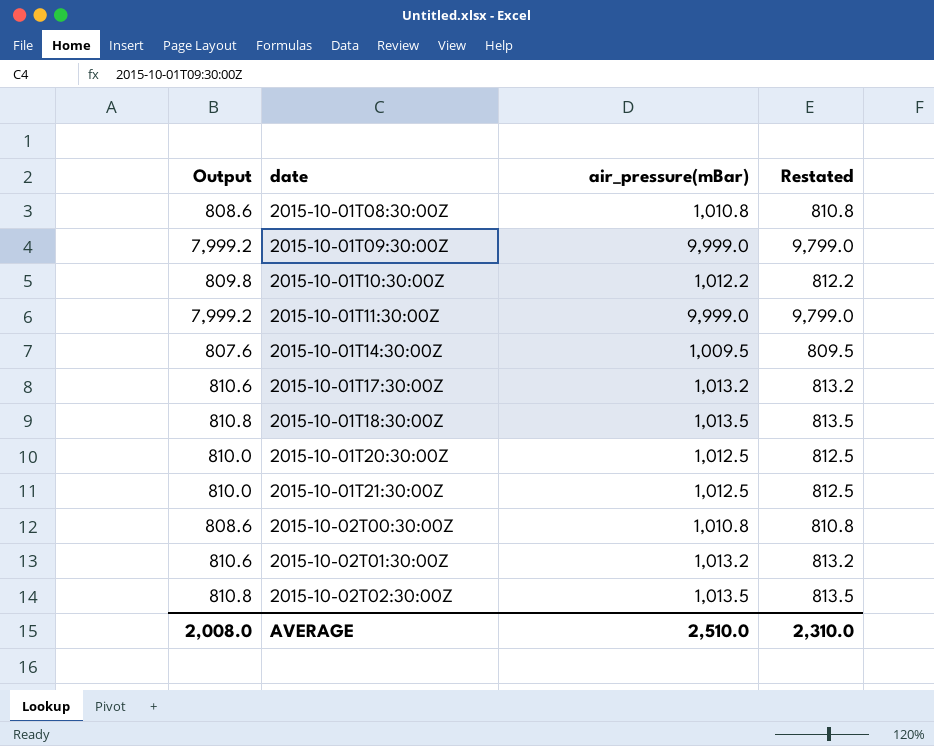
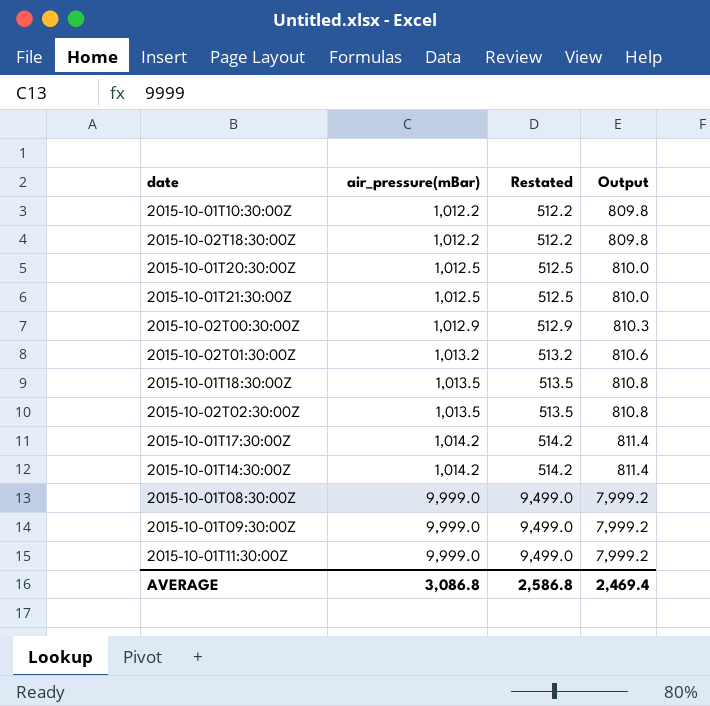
row order: date ascending -> air_pressure(mBar) ascending
column Restated | formula: [air_pressure(mBar)] - 200 -> [air_pressure(mBar)] - 500
column Output | position: 1 -> 4
row 2015-10-02T18:30:00Z: none -> 1,012.2 | 512.2 | 809.8
2015-10-02T00:30:00Z | air_pressure(mBar): 1,010.8 -> 1,012.9
2015-10-02T00:30:00Z | Output: 808.6 -> 810.3
2015-10-01T17:30:00Z | air_pressure(mBar): 1,013.2 -> 1,014.2
2015-10-01T17:30:00Z | Output: 810.6 -> 811.4
2015-10-01T14:30:00Z | air_pressure(mBar): 1,009.5 -> 1,014.2
2015-10-01T14:30:00Z | Output: 807.6 -> 811.4
2015-10-01T08:30:00Z | air_pressure(mBar): 1,010.8 -> 9,999.0
2015-10-01T08:30:00Z | Output: 808.6 -> 7,999.2
AVERAGE | air_pressure(mBar): 2,510.0 -> 3,086.8
AVERAGE | Restated: 2,310.0 -> 2,586.8
AVERAGE | Output: 2,008.0 -> 2,469.4

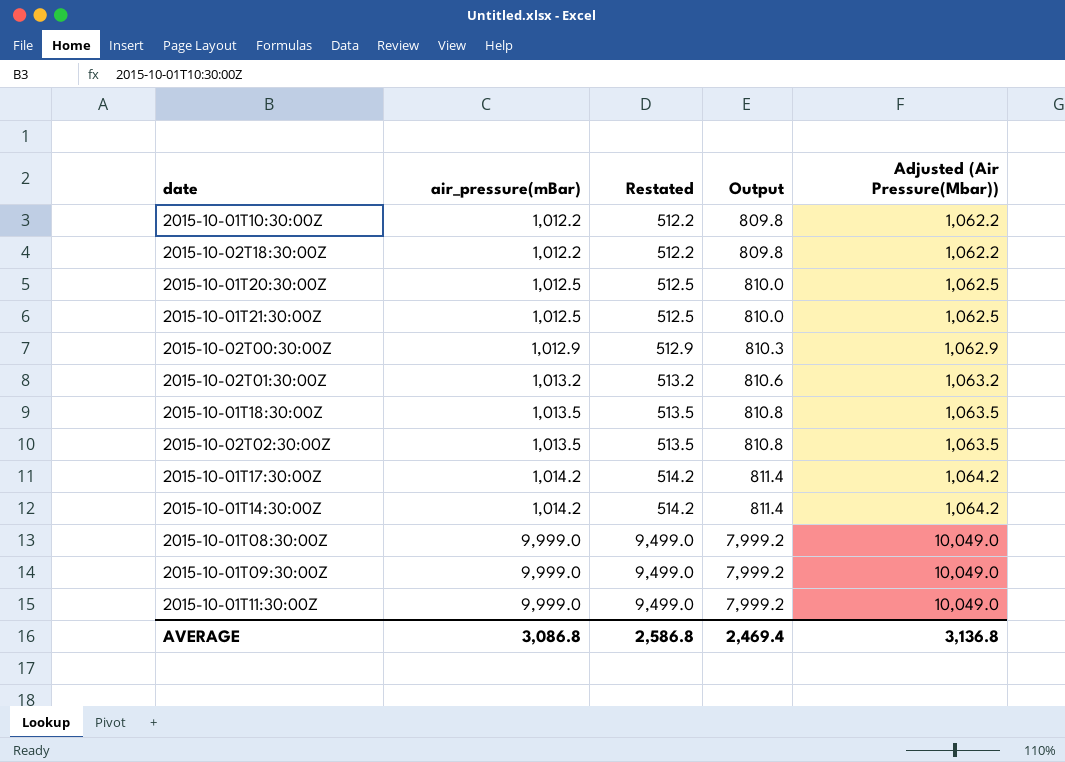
column Adjusted (Air Pressure(Mbar)) | formula: none -> [air_pressure(mBar)] + 50

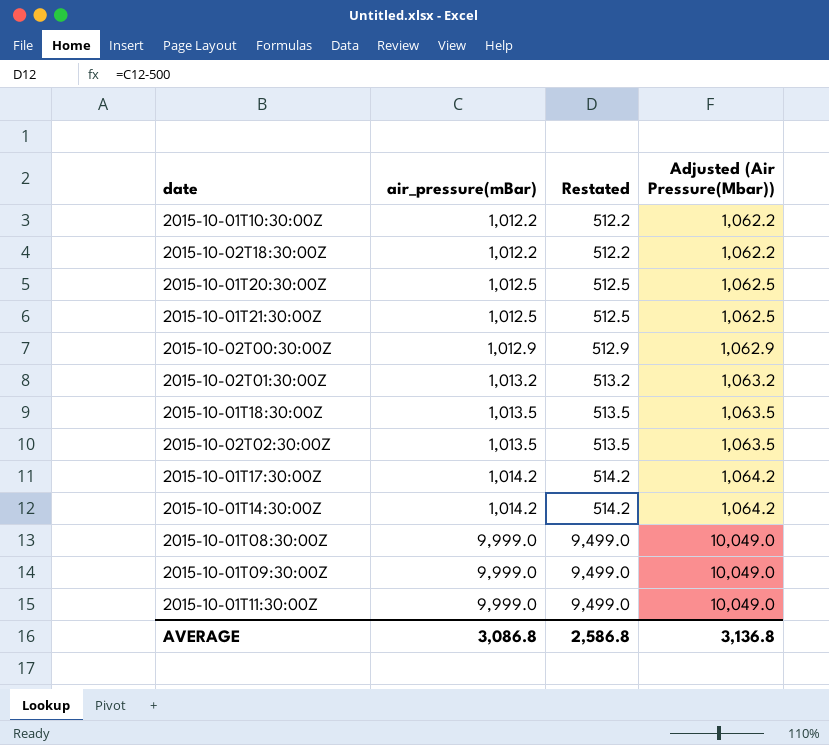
column Output | formula: [air_pressure(mBar)] * 0.8 -> none

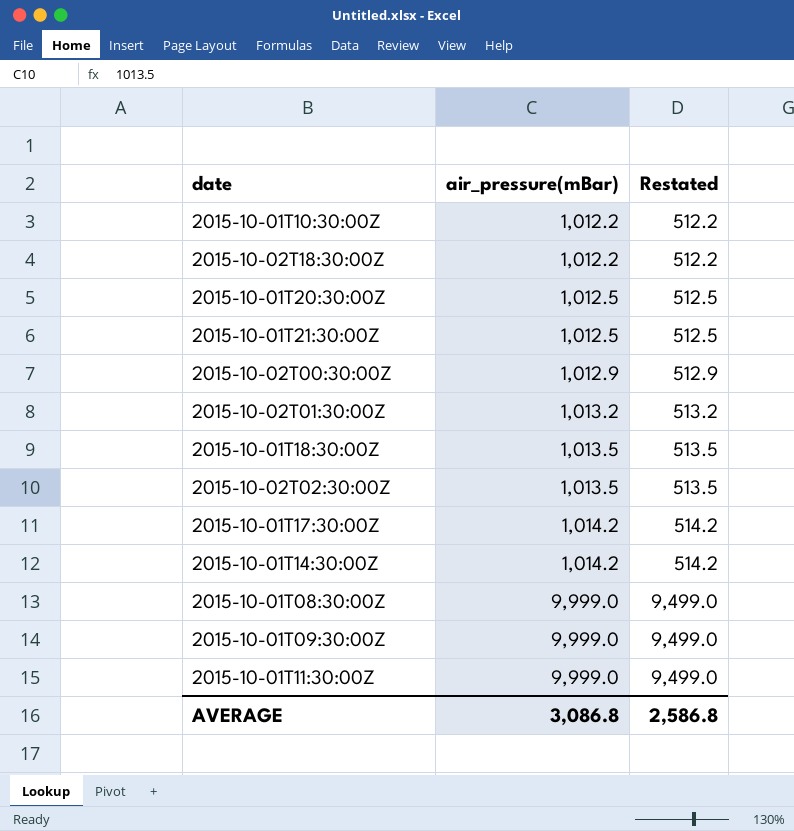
column Adjusted (Air Pressure(Mbar)) | formula: [air_pressure(mBar)] + 50 -> none

